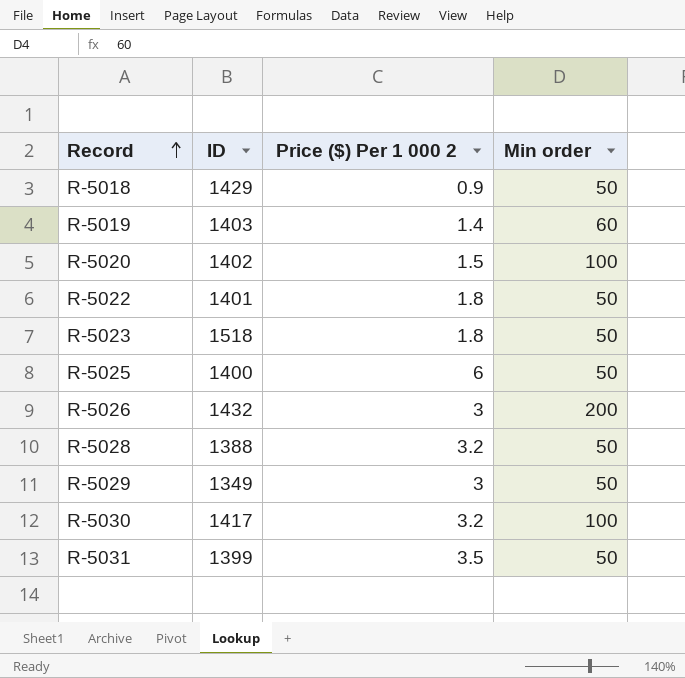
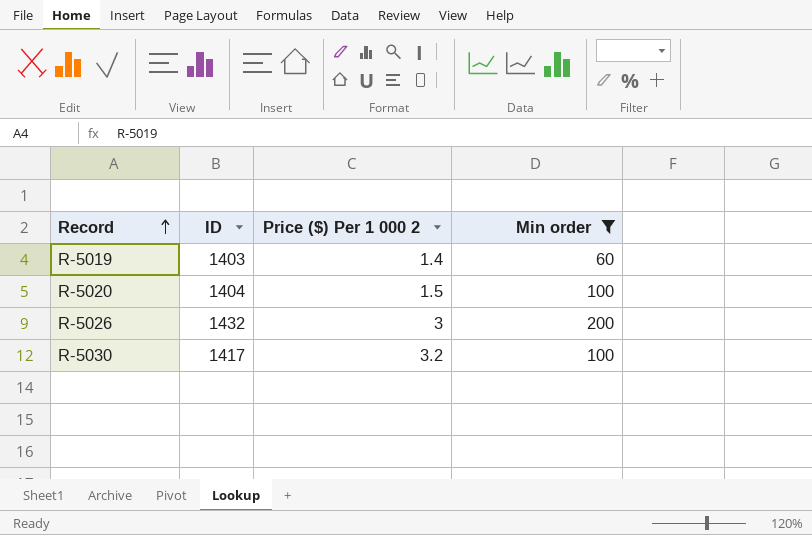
filter: none -> Min order != 50
R-5020 | ID: 1402 -> 1404

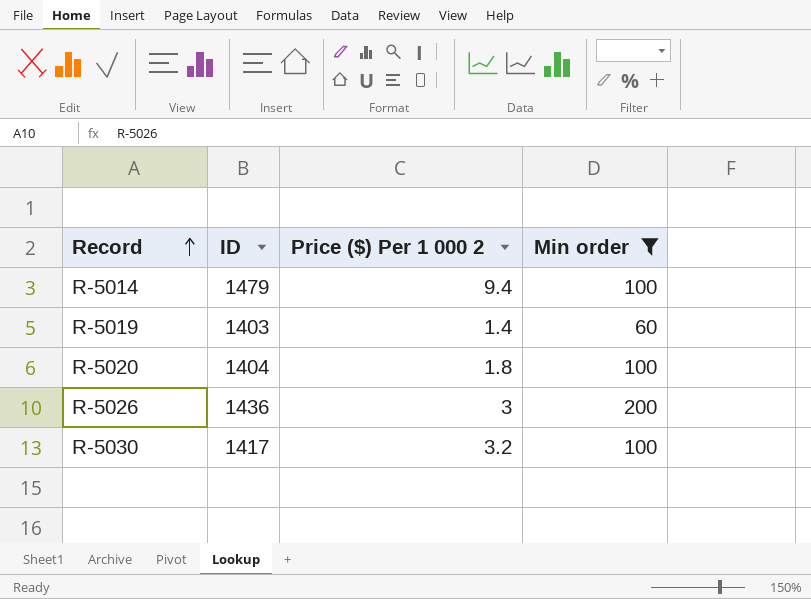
row R-5014: none -> 1479 | 9.4 | 100
R-5020 | Price ($) Per 1 000 2: 1.5 -> 1.8
R-5026 | ID: 1432 -> 1436

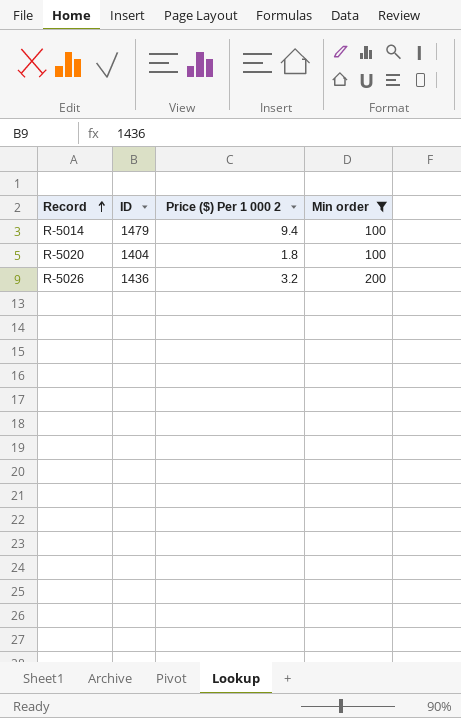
row R-5019: 1403 | 1.4 | 60 -> none
row R-5030: 1417 | 3.2 | 100 -> none
R-5026 | Price ($) Per 1 000 2: 3 -> 3.2

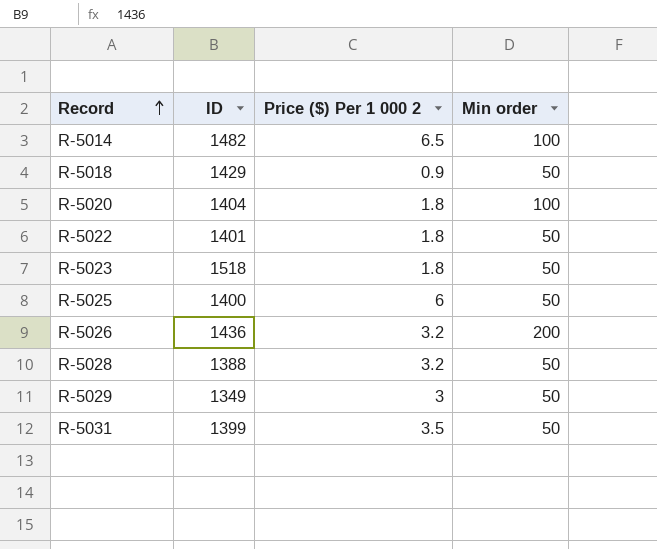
filter: Min order != 50 -> none
R-5014 | ID: 1479 -> 1482
R-5014 | Price ($) Per 1 000 2: 9.4 -> 6.5

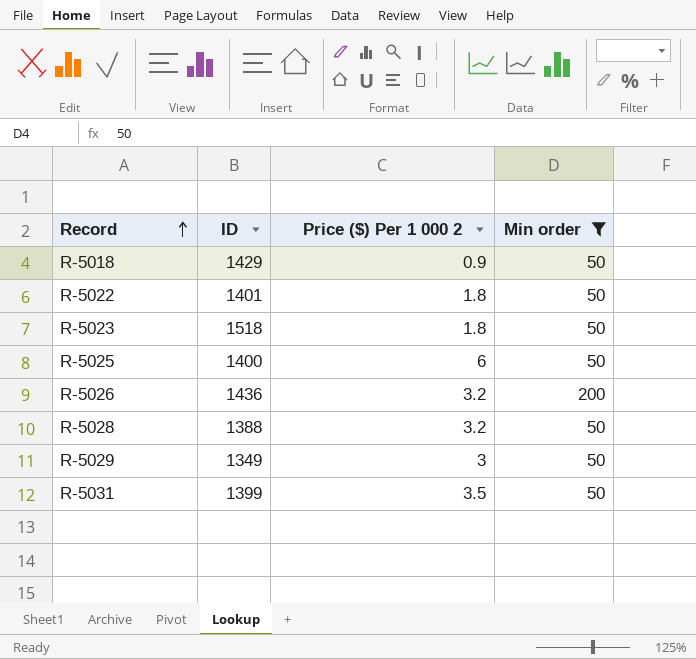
filter: none -> Min order != 100

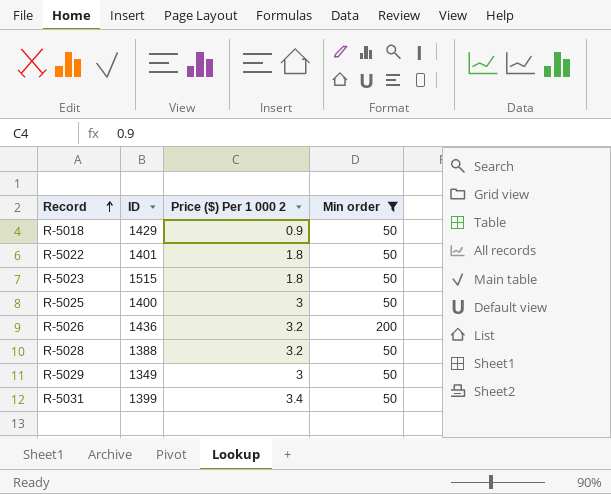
R-5023 | ID: 1518 -> 1515
R-5025 | Price ($) Per 1 000 2: 6 -> 3
R-5031 | Price ($) Per 1 000 2: 3.5 -> 3.4

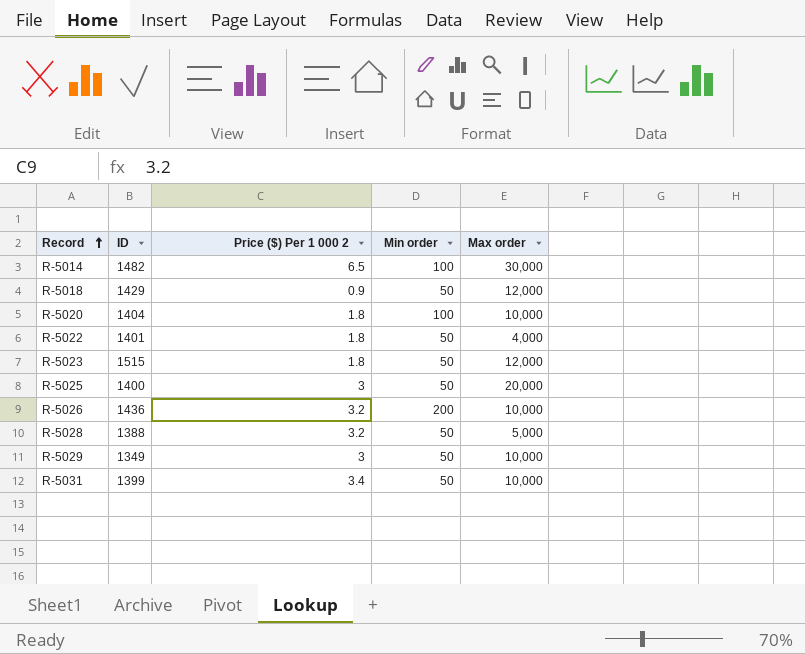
filter: Min order != 100 -> none
column Max order | position: none -> 5

